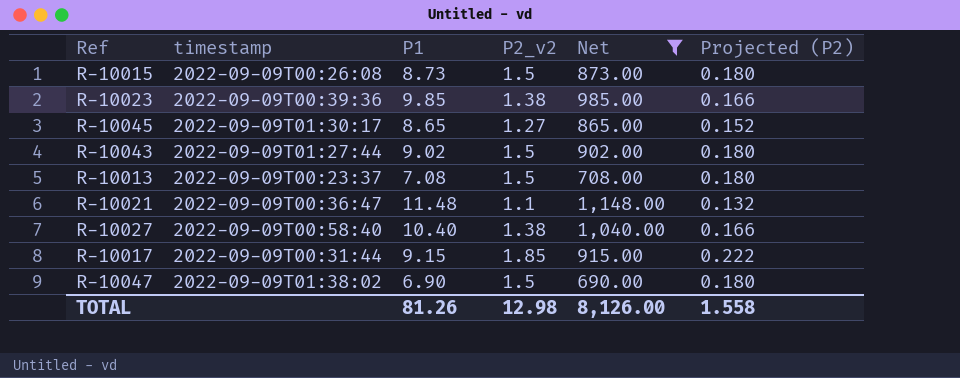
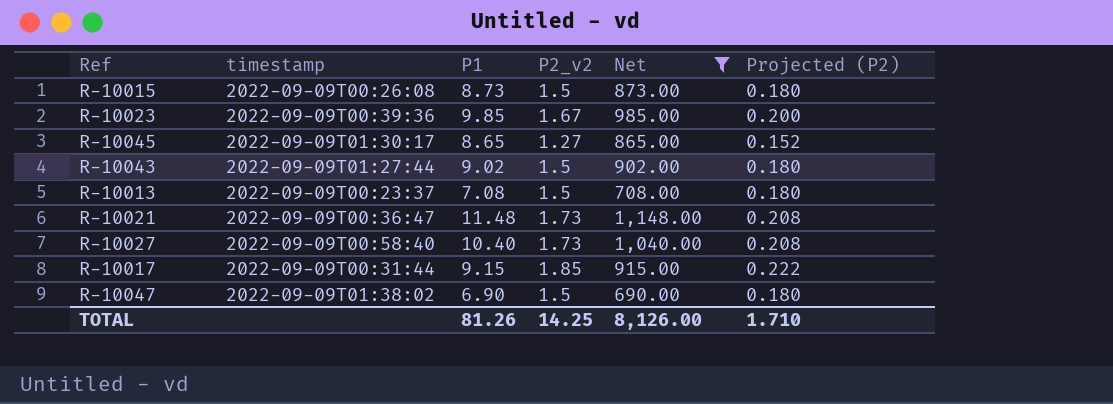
R-10023 | P2_v2: 1.38 -> 1.67
R-10023 | Projected (P2): 0.166 -> 0.200
R-10021 | P2_v2: 1.1 -> 1.73
R-10021 | Projected (P2): 0.132 -> 0.208
R-10027 | P2_v2: 1.38 -> 1.73
R-10027 | Projected (P2): 0.166 -> 0.208
TOTAL | P2_v2: 12.98 -> 14.25
TOTAL | Projected (P2): 1.558 -> 1.710

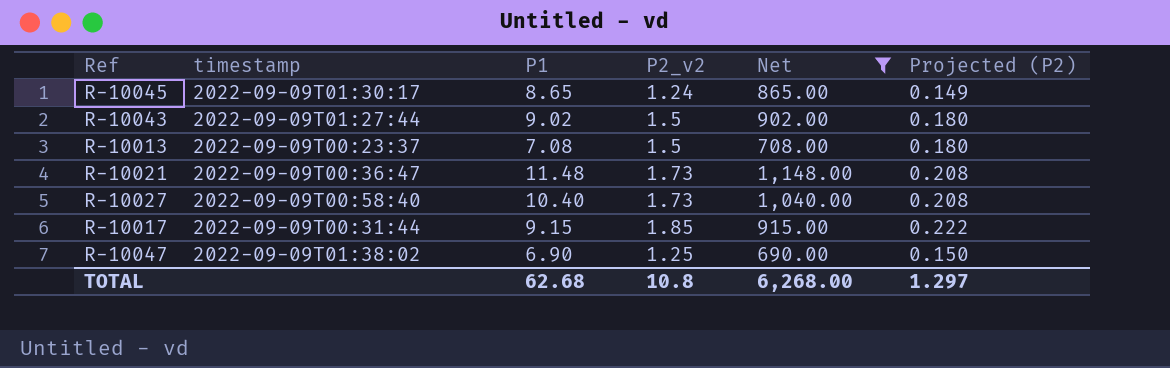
row R-10015: 2022-09-09T00:26:08 | 8.73 | 1.5 | 873.00 | 0.180 -> none
row R-10023: 2022-09-09T00:39:36 | 9.85 | 1.67 | 985.00 | 0.200 -> none
R-10045 | P2_v2: 1.27 -> 1.24
R-10045 | Projected (P2): 0.152 -> 0.149
R-10047 | P2_v2: 1.5 -> 1.25
R-10047 | Projected (P2): 0.180 -> 0.150
TOTAL | P1: 81.26 -> 62.68
TOTAL | P2_v2: 14.25 -> 10.8
TOTAL | Net: 8,126.00 -> 6,268.00
TOTAL | Projected (P2): 1.710 -> 1.297

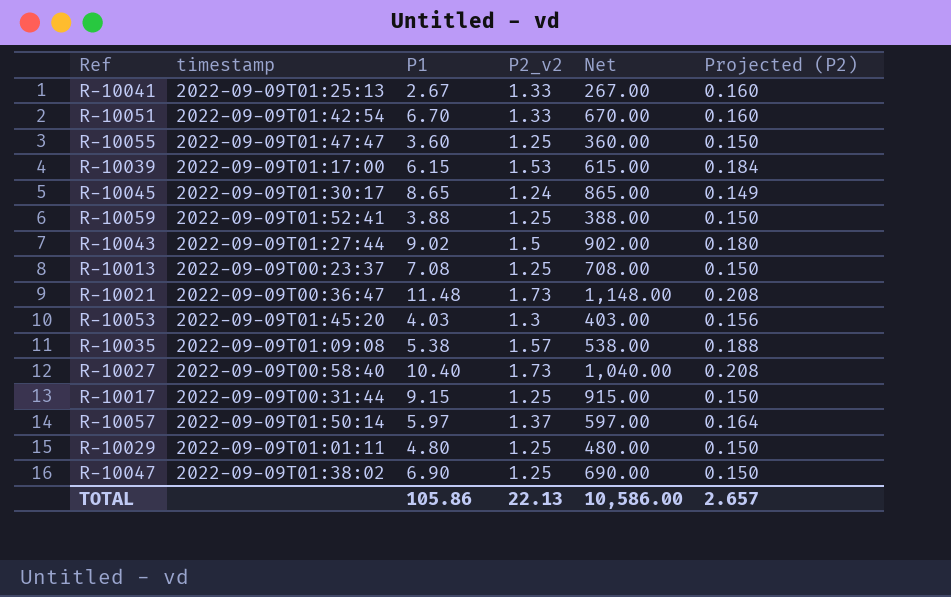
filter: Net >= 690.00 -> none
R-10013 | P2_v2: 1.5 -> 1.25
R-10013 | Projected (P2): 0.180 -> 0.150
R-10017 | P2_v2: 1.85 -> 1.25
R-10017 | Projected (P2): 0.222 -> 0.150
TOTAL | P1: 62.68 -> 105.86
TOTAL | P2_v2: 10.8 -> 22.13
TOTAL | Net: 6,268.00 -> 10,586.00
TOTAL | Projected (P2): 1.297 -> 2.657

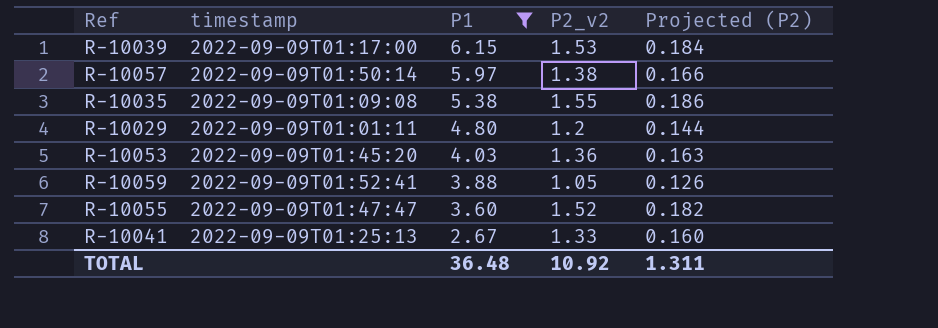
filter: none -> P1 <= 6.15
row order: none -> P1 descending
column Net | formula: [P1] * 100 -> none
R-10057 | P2_v2: 1.37 -> 1.38
R-10057 | Projected (P2): 0.164 -> 0.166
R-10035 | P2_v2: 1.57 -> 1.55
R-10035 | Projected (P2): 0.188 -> 0.186
R-10029 | P2_v2: 1.25 -> 1.2
R-10029 | Projected (P2): 0.150 -> 0.144
R-10053 | P2_v2: 1.3 -> 1.36
R-10053 | Projected (P2): 0.156 -> 0.163
R-10059 | P2_v2: 1.25 -> 1.05
R-10059 | Projected (P2): 0.150 -> 0.126
R-10055 | P2_v2: 1.25 -> 1.52
R-10055 | Projected (P2): 0.150 -> 0.182
TOTAL | P1: 105.86 -> 36.48
TOTAL | P2_v2: 22.13 -> 10.92
TOTAL | Projected (P2): 2.657 -> 1.311

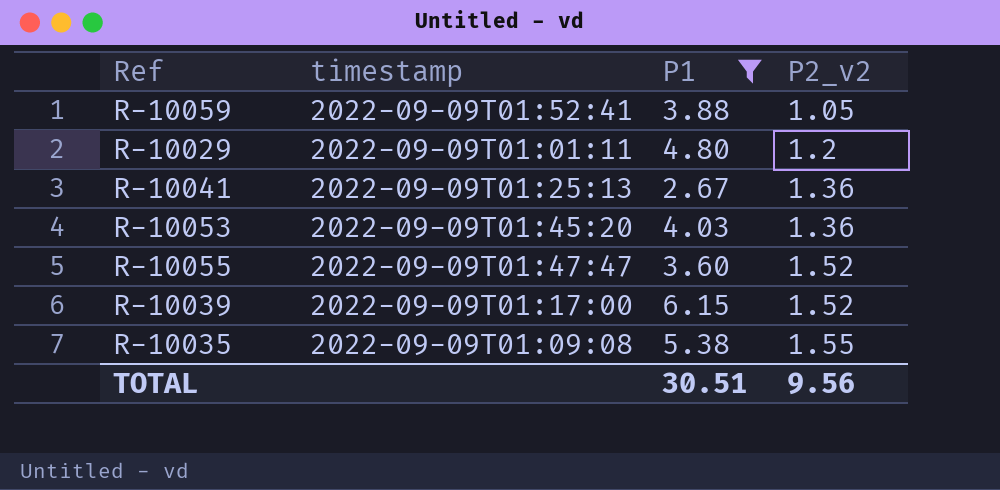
row order: P1 descending -> P2_v2 ascending
column Projected (P2) | formula: [P2_v2] * 0.12 -> none
row R-10057: 2022-09-09T01:50:14 | 5.97 | 1.38 | 0.166 -> none
R-10041 | P2_v2: 1.33 -> 1.36
R-10039 | P2_v2: 1.53 -> 1.52
TOTAL | P1: 36.48 -> 30.51
TOTAL | P2_v2: 10.92 -> 9.56

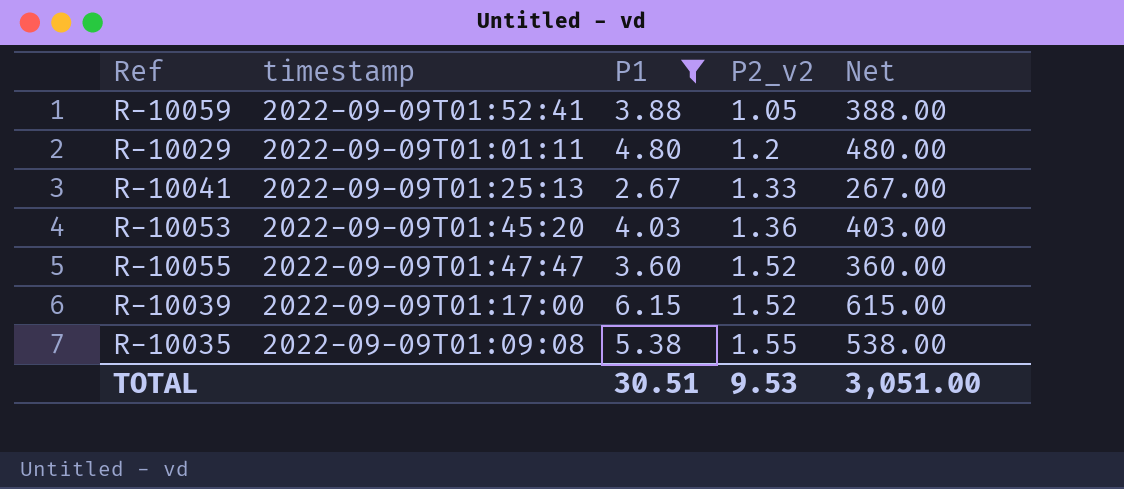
column Net | formula: none -> [P1] * 100
R-10041 | P2_v2: 1.36 -> 1.33
TOTAL | P2_v2: 9.56 -> 9.53

